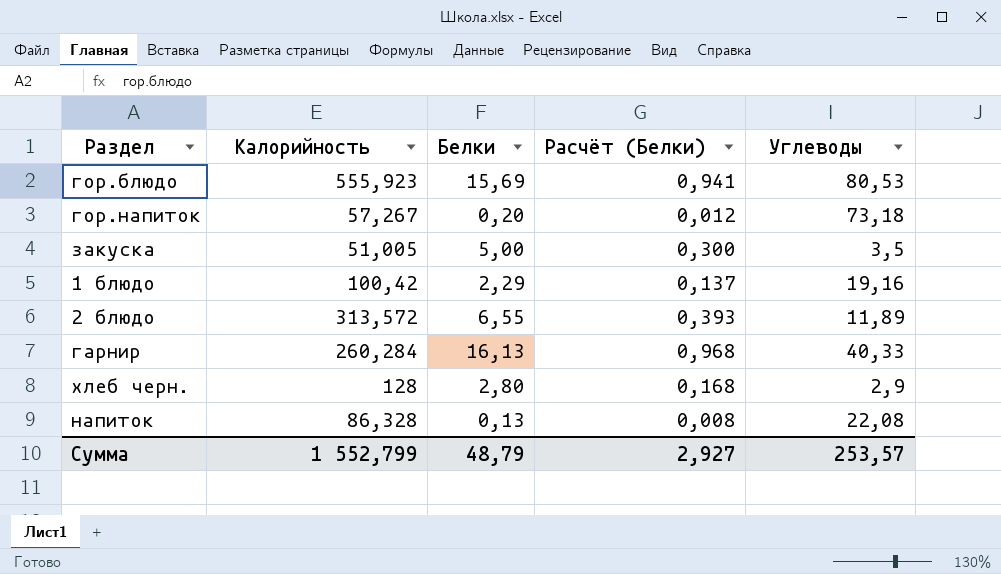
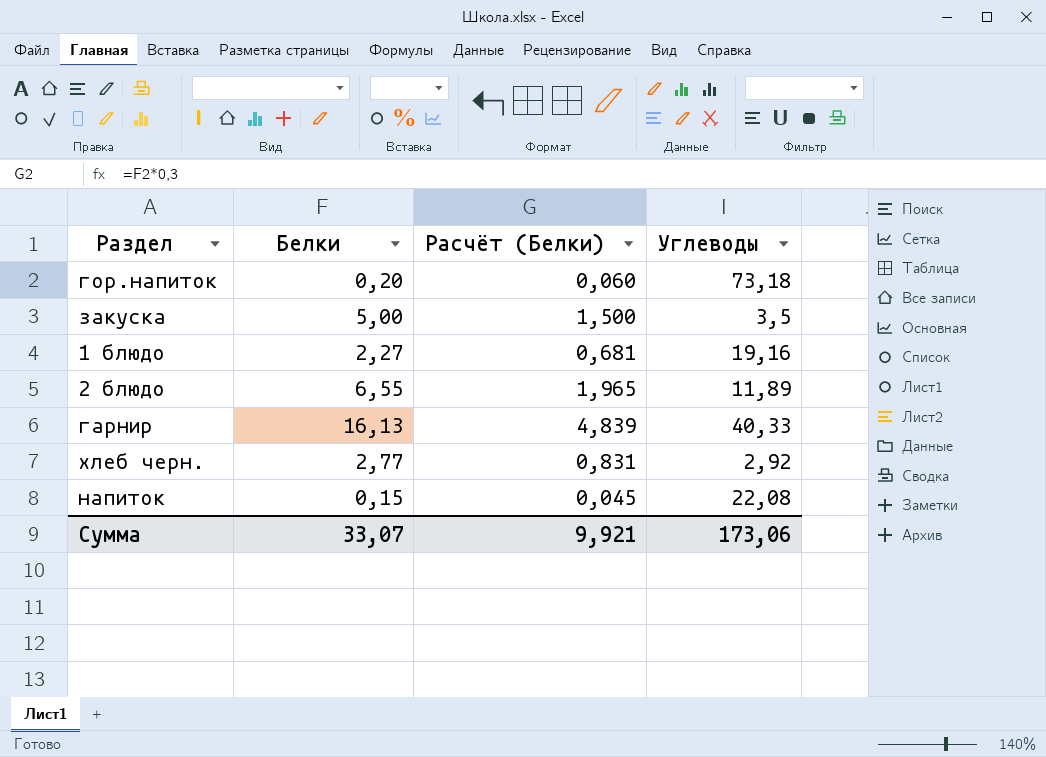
column Калорийность | position: 2 -> none
column Расчёт (Белки) | formula: [Белки] * 0,06 -> [Белки] * 0,3
row гор.блюдо: 555,923 | 15,69 | 0,941 | 80,53 -> none
1 блюдо | Белки: 2,29 -> 2,27
хлеб черн. | Белки: 2,80 -> 2,77
хлеб черн. | Углеводы: 2,9 -> 2,92
напиток | Белки: 0,13 -> 0,15
Сумма | Белки: 48,79 -> 33,07
Сумма | Расчёт (Белки): 2,927 -> 9,921
Сумма | Углеводы: 253,57 -> 173,06

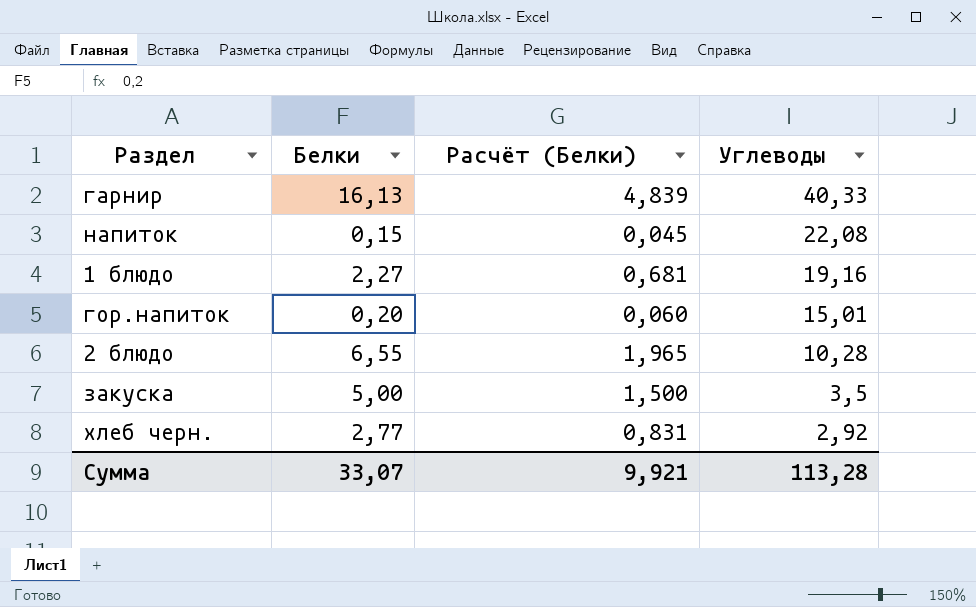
row order: none -> Углеводы descending
гор.напиток | Углеводы: 73,18 -> 15,01
2 блюдо | Углеводы: 11,89 -> 10,28
Сумма | Углеводы: 173,06 -> 113,28

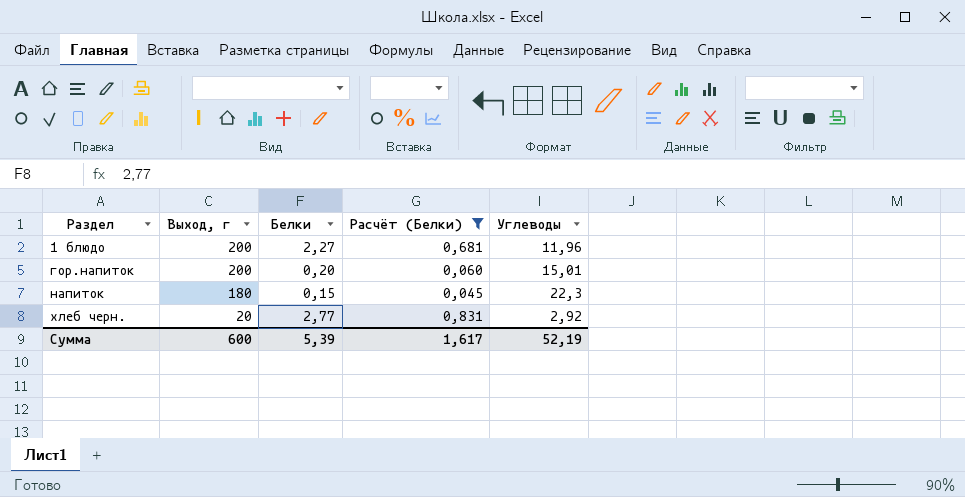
filter: none -> Расчёт (Белки) <= 0,831
row order: Углеводы descending -> Раздел ascending
column Выход, г | position: none -> 2
1 блюдо | Углеводы: 19,16 -> 11,96
напиток | Углеводы: 22,08 -> 22,3
Сумма | Белки: 33,07 -> 5,39
Сумма | Расчёт (Белки): 9,921 -> 1,617
Сумма | Углеводы: 113,28 -> 52,19

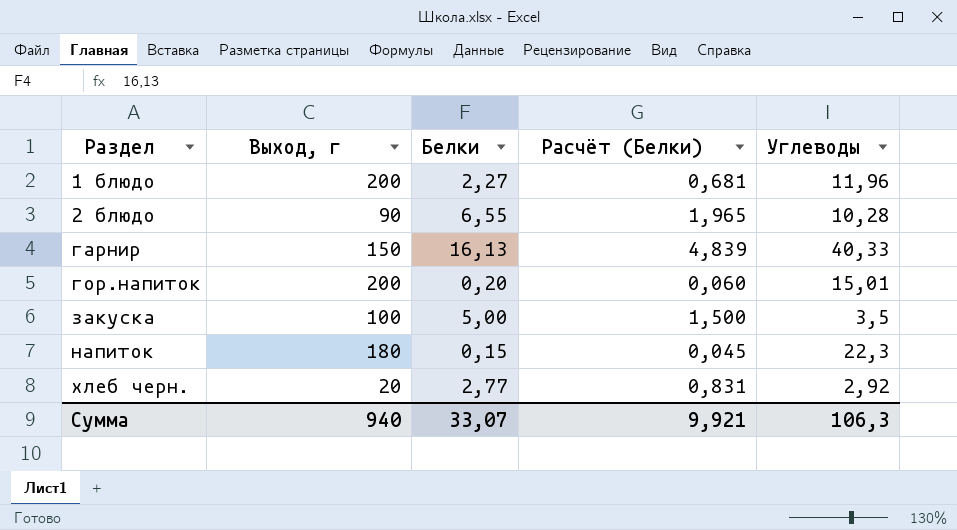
filter: Расчёт (Белки) <= 0,831 -> none
Сумма | Выход, г: 600 -> 940
Сумма | Белки: 5,39 -> 33,07
Сумма | Расчёт (Белки): 1,617 -> 9,921
Сумма | Углеводы: 52,19 -> 106,3

